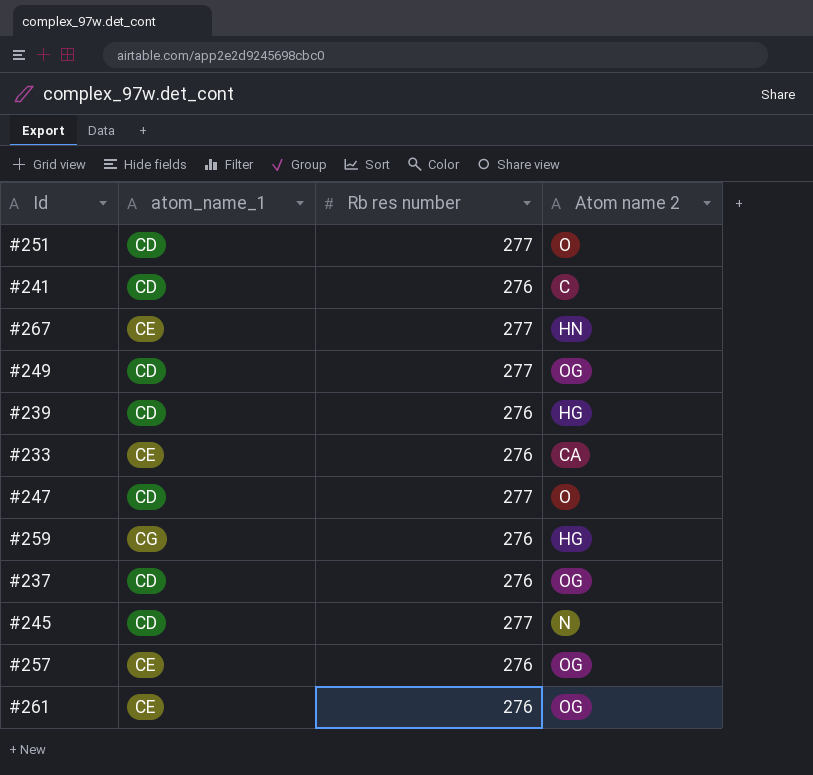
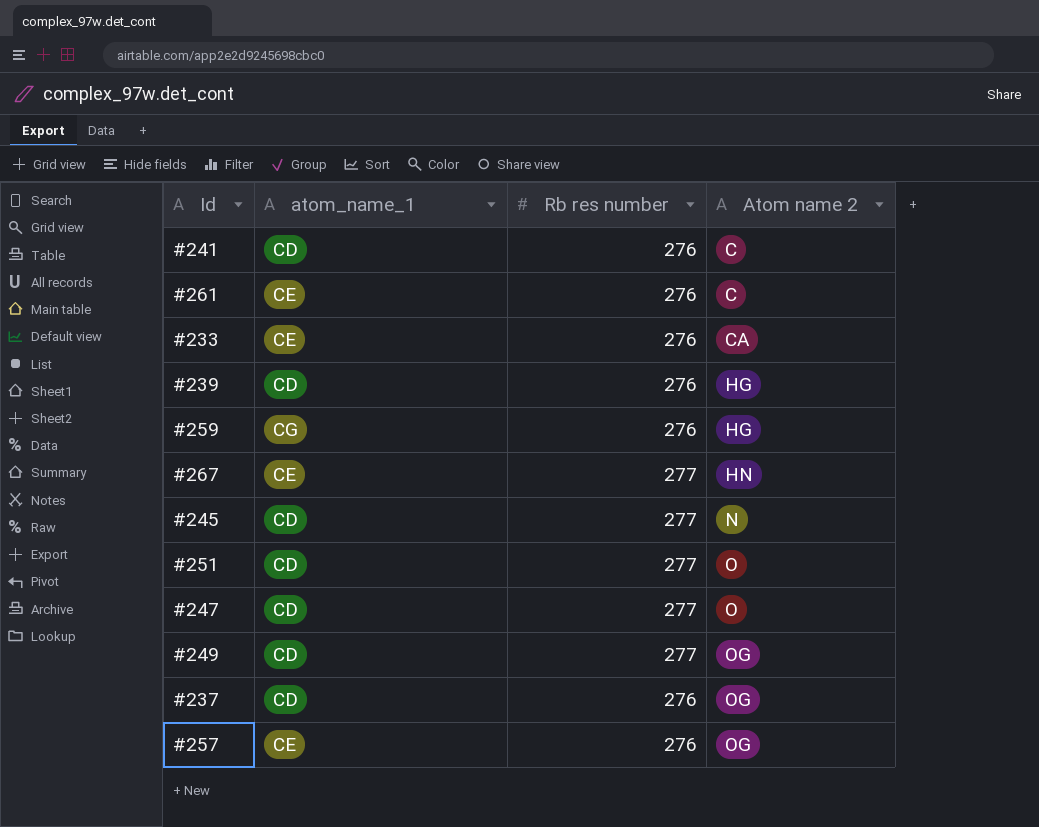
row order: none -> Atom name 2 ascending
#261 | Atom name 2: OG -> C

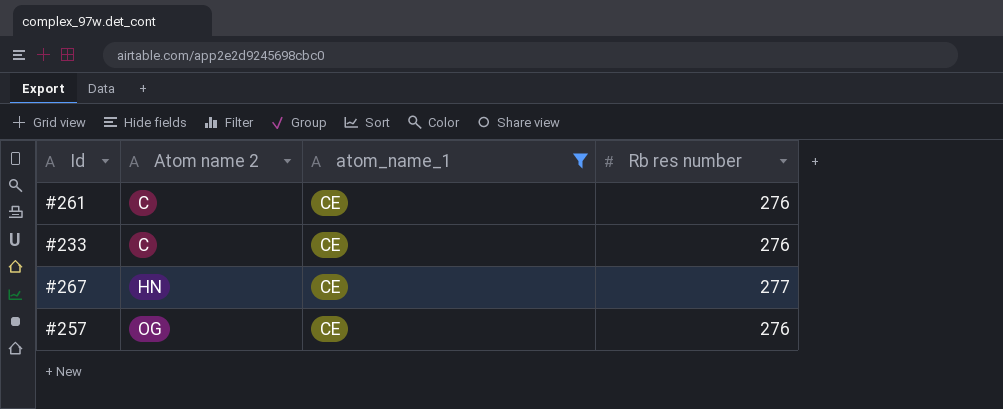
filter: none -> atom_name_1 = CE
column Atom name 2 | position: 4 -> 2
#233 | Atom name 2: CA -> C

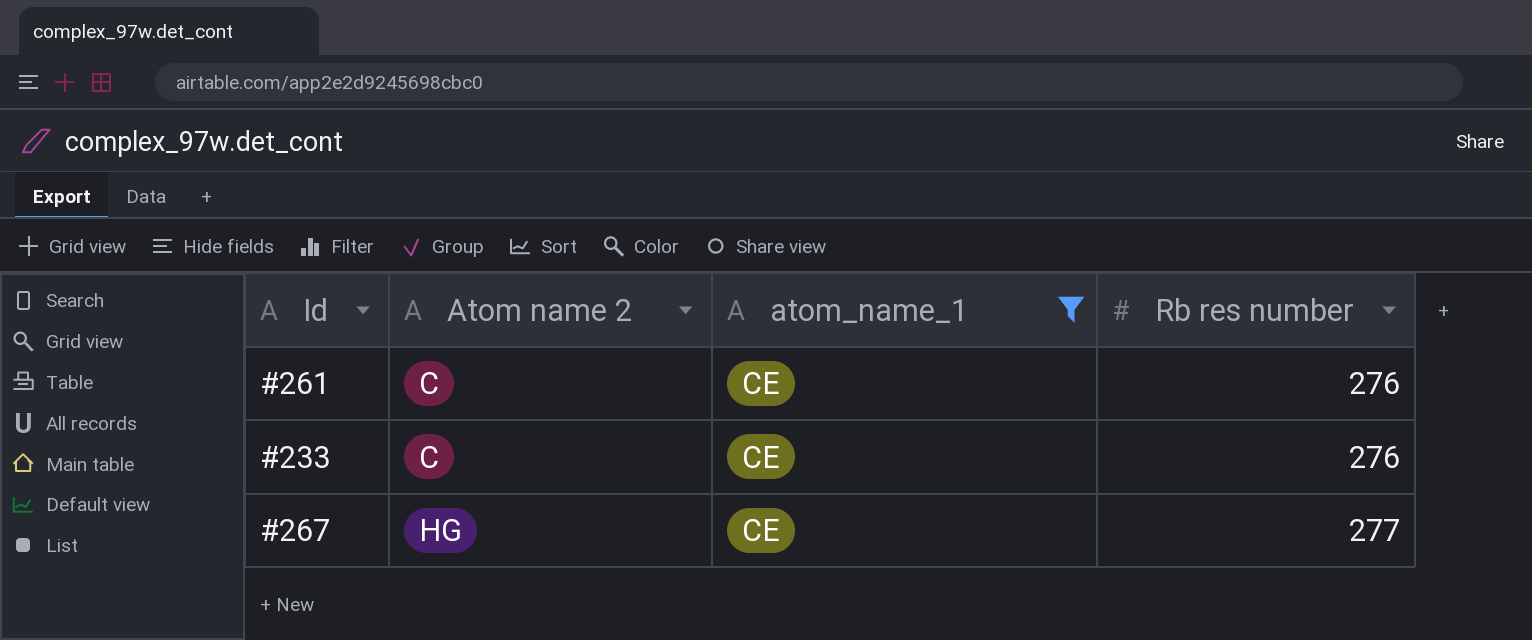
row #257: OG | CE | 276 -> none
#267 | Atom name 2: HN -> HG

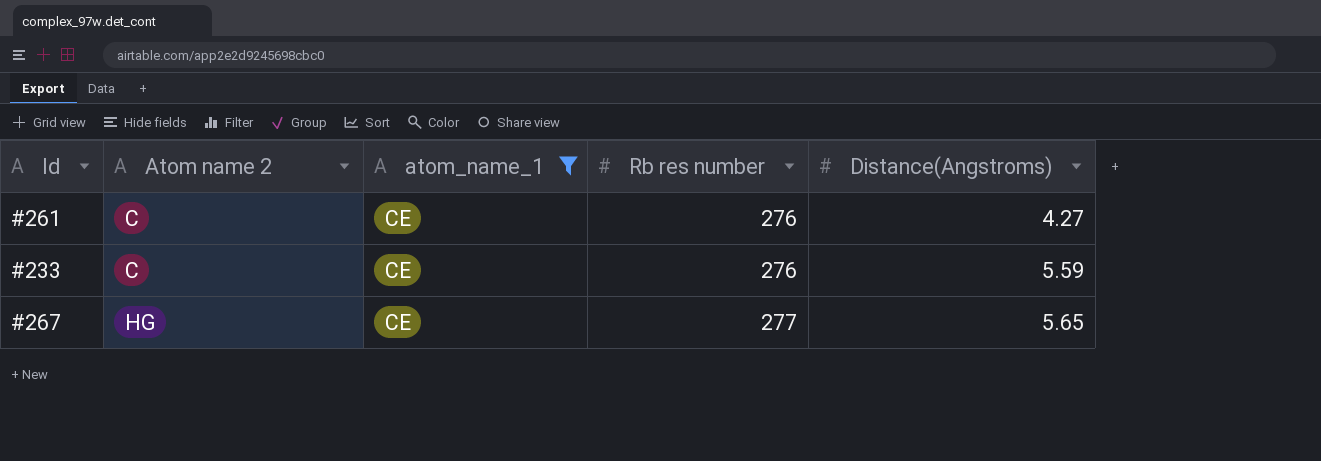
column Distance(Angstroms) | position: none -> 5

